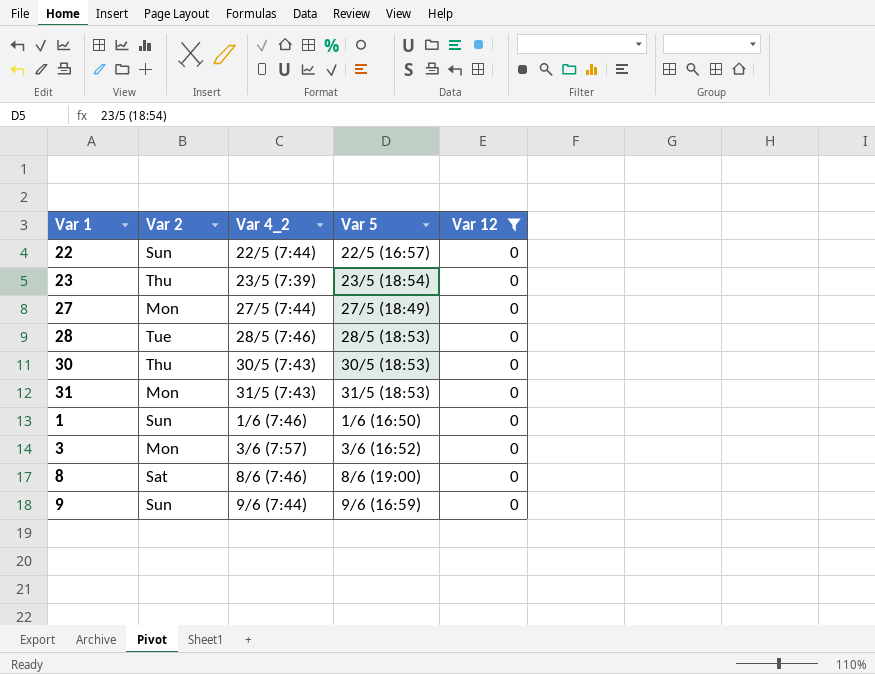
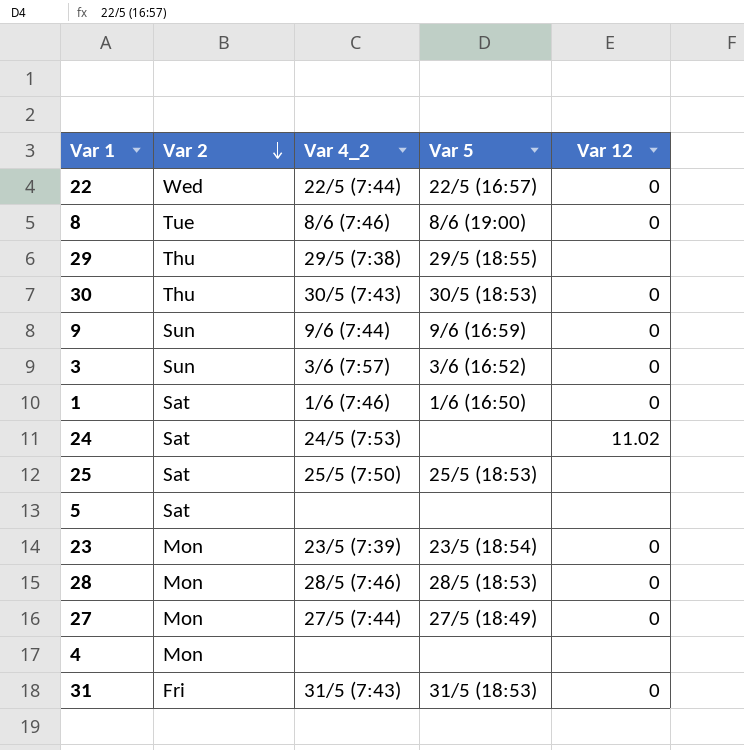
filter: Var 12 = 0 -> none
row order: none -> Var 2 descending
22 | Var 2: Sun -> Wed
8 | Var 2: Sat -> Tue
3 | Var 2: Mon -> Sun
1 | Var 2: Sun -> Sat
23 | Var 2: Thu -> Mon
28 | Var 2: Tue -> Mon
31 | Var 2: Mon -> Fri

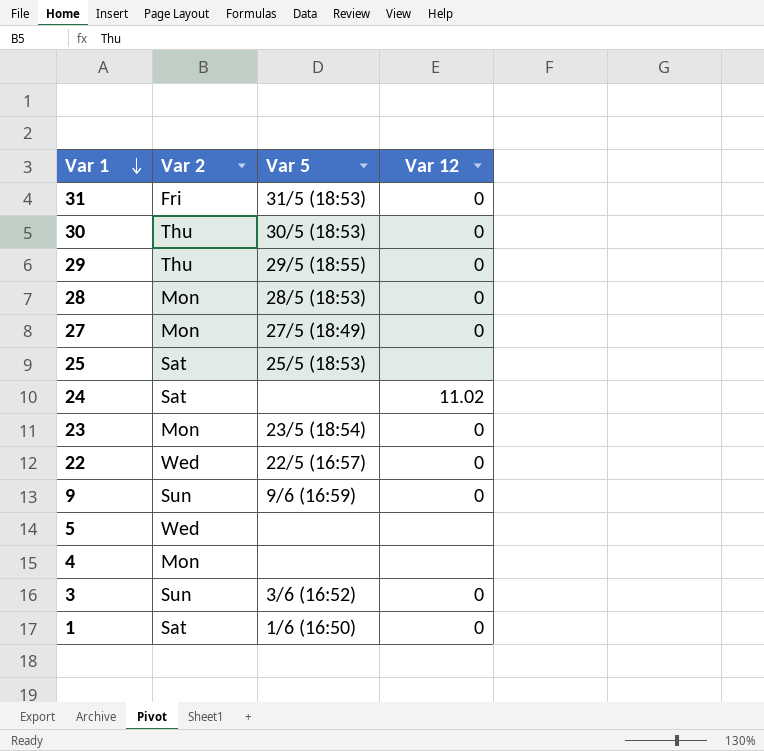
row order: Var 2 descending -> Var 1 descending
column Var 4_2 | position: 3 -> none
row 8: Tue | 8/6 (7:46) | 8/6 (19:00) | 0 -> none
29 | Var 12: none -> 0
5 | Var 2: Sat -> Wed

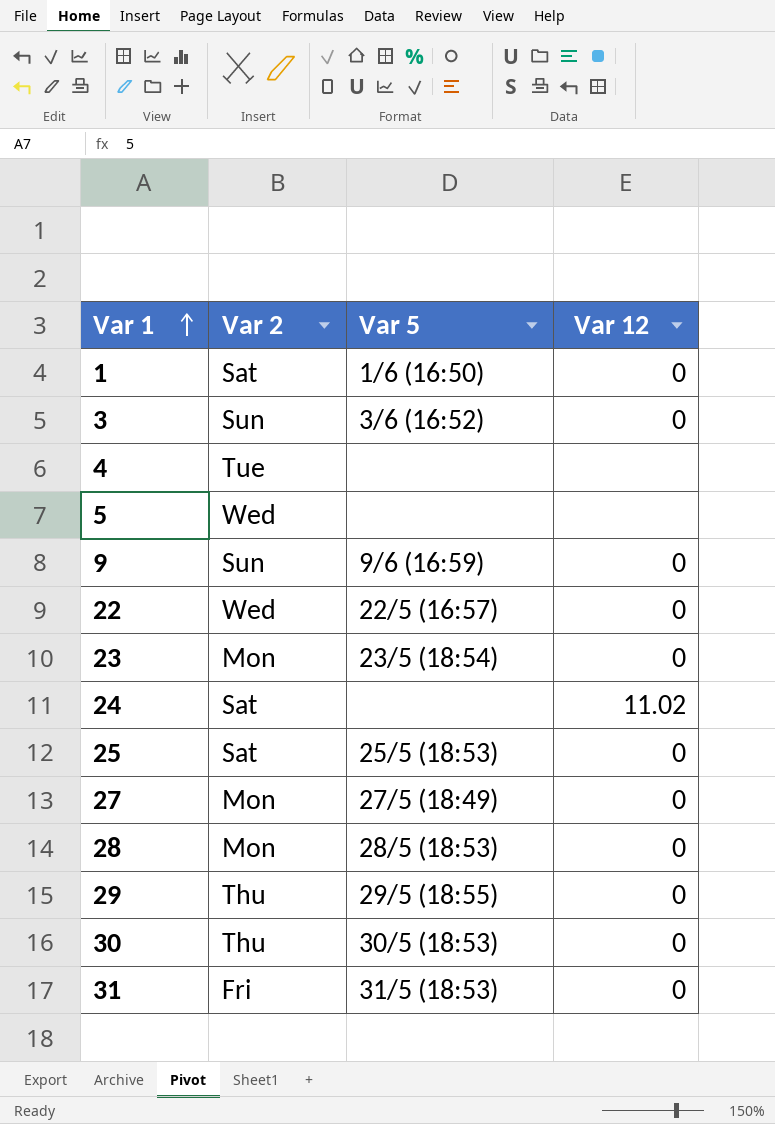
row order: Var 1 descending -> Var 1 ascending
4 | Var 2: Mon -> Tue
25 | Var 12: none -> 0

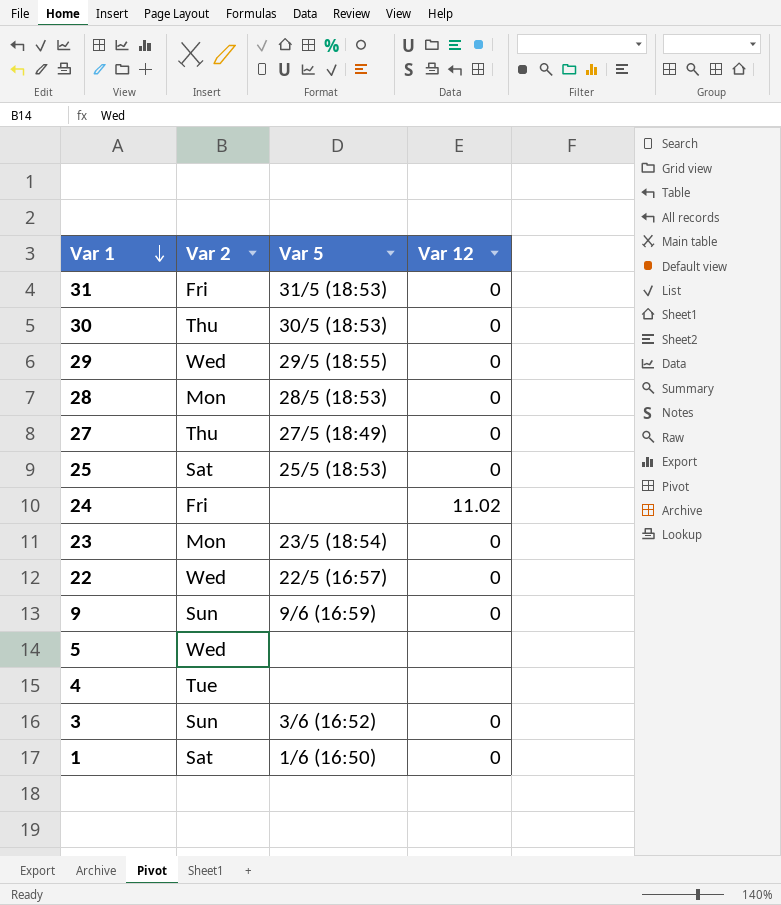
row order: Var 1 ascending -> Var 1 descending
29 | Var 2: Thu -> Wed
27 | Var 2: Mon -> Thu
24 | Var 2: Sat -> Fri

